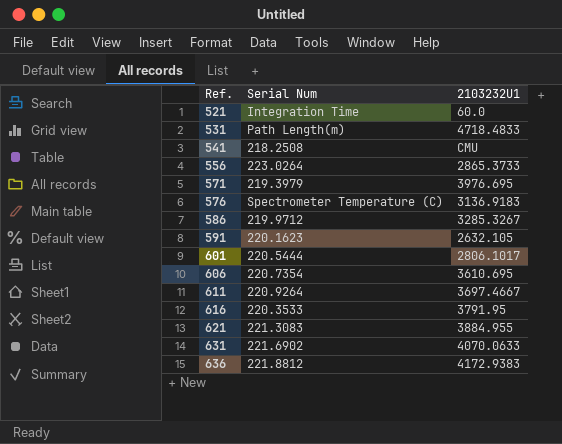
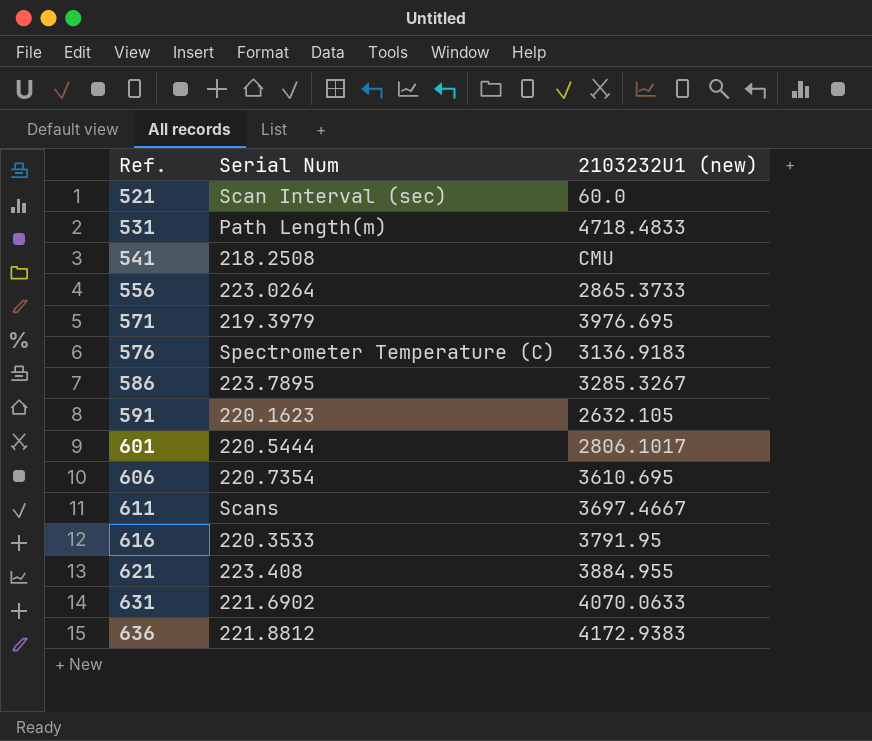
column name: 2103232U1 -> 2103232U1 (new)
521 | Serial Num: Integration Time -> Scan Interval (sec)
586 | Serial Num: 219.9712 -> 223.7895
611 | Serial Num: 220.9264 -> Scans
621 | Serial Num: 221.3083 -> 223.408

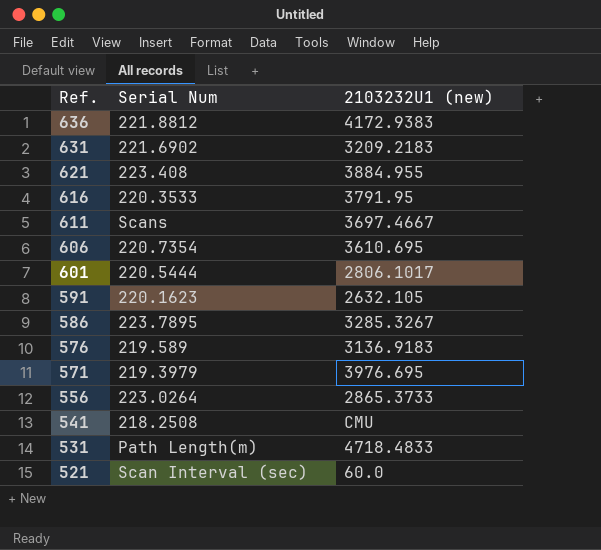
row order: Ref. ascending -> Ref. descending
631 | 2103232U1 (new): 4070.0633 -> 3209.2183
576 | Serial Num: Spectrometer Temperature (C) -> 219.589

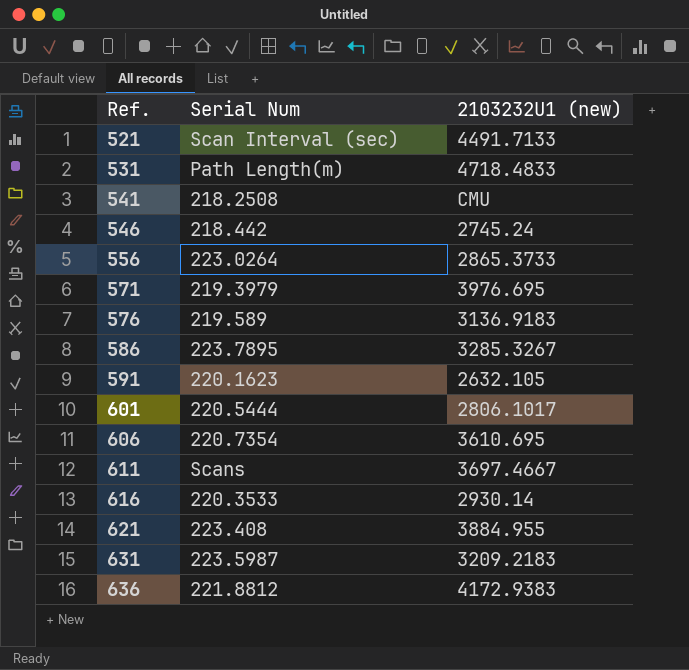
row order: Ref. descending -> Ref. ascending
521 | 2103232U1 (new): 60.0 -> 4491.7133
row 546: none -> 218.442 | 2745.24
616 | 2103232U1 (new): 3791.95 -> 2930.14
631 | Serial Num: 221.6902 -> 223.5987

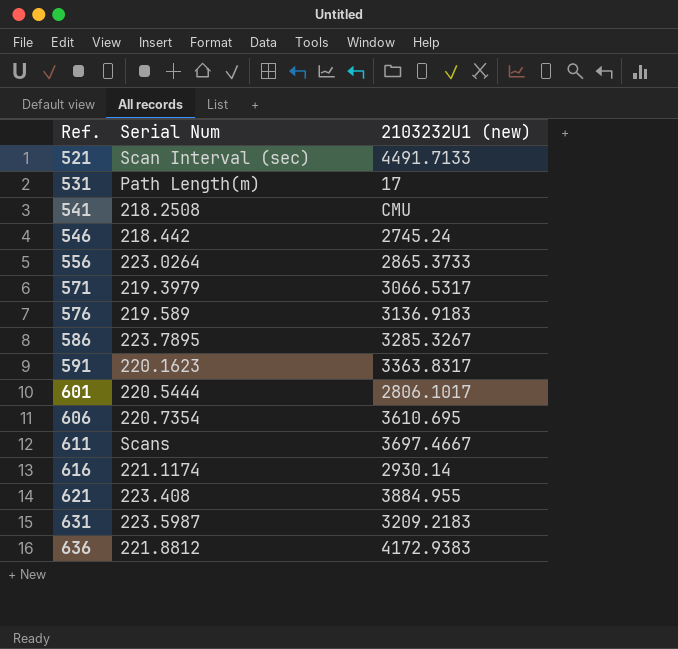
531 | 2103232U1 (new): 4718.4833 -> 17
571 | 2103232U1 (new): 3976.695 -> 3066.5317
591 | 2103232U1 (new): 2632.105 -> 3363.8317
616 | Serial Num: 220.3533 -> 221.1174

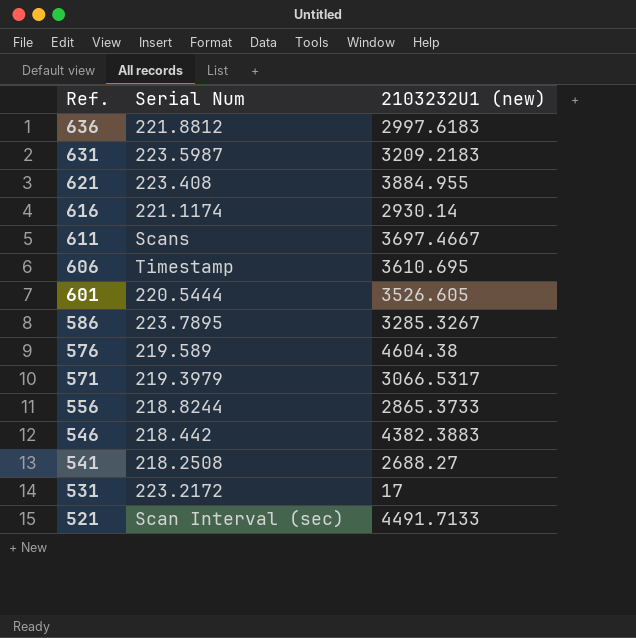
row order: Ref. ascending -> Ref. descending
row 591: 220.1623 | 3363.8317 -> none
636 | 2103232U1 (new): 4172.9383 -> 2997.6183
606 | Serial Num: 220.7354 -> Timestamp
601 | 2103232U1 (new): 2806.1017 -> 3526.605
576 | 2103232U1 (new): 3136.9183 -> 4604.38
556 | Serial Num: 223.0264 -> 218.8244
546 | 2103232U1 (new): 2745.24 -> 4382.3883
541 | 2103232U1 (new): CMU -> 2688.27
531 | Serial Num: Path Length(m) -> 223.2172

